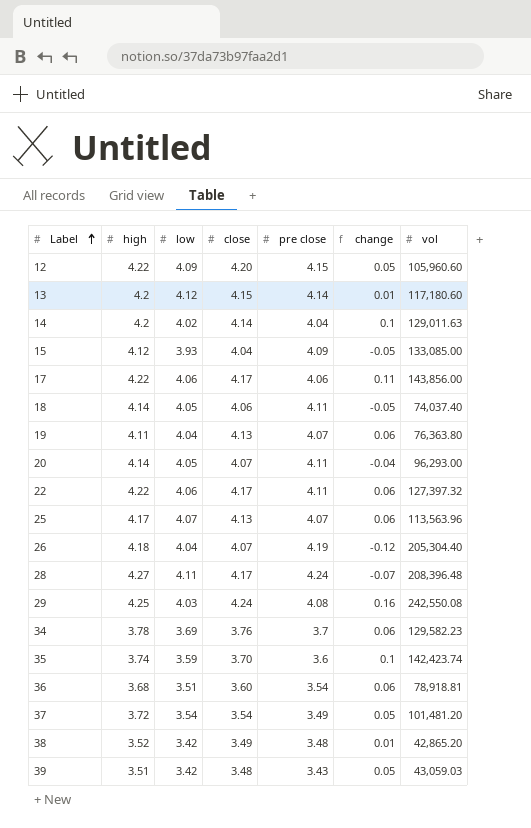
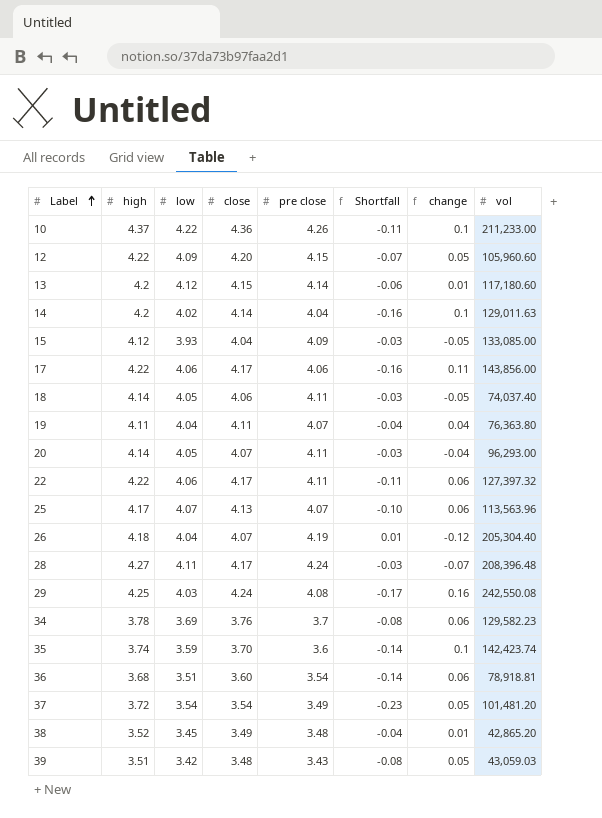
column Shortfall | formula: none -> [pre close] - [high]
row 10: none -> 4.37 | 4.22 | 4.36 | 4.26 | -0.11 | 0.1 | 211,233.00
19 | close: 4.13 -> 4.11
19 | change: 0.06 -> 0.04
38 | low: 3.42 -> 3.45

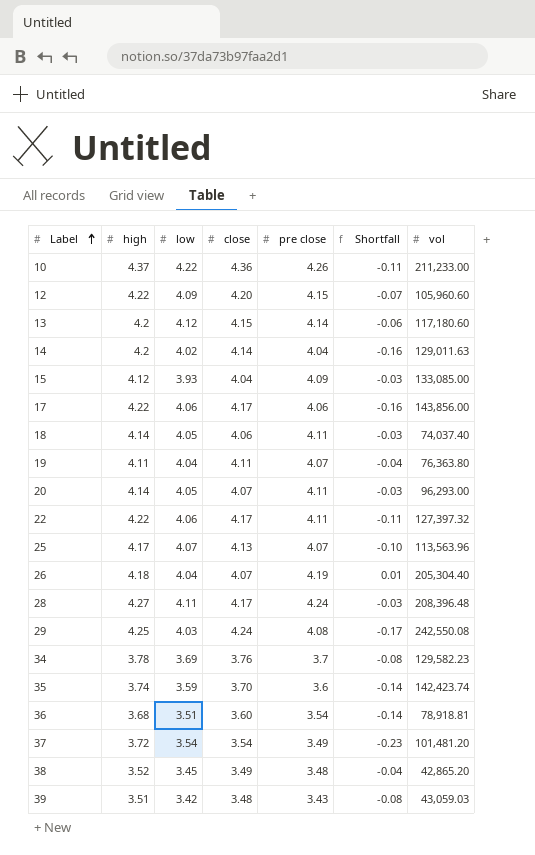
column change | formula: [close] - [pre close] -> none

